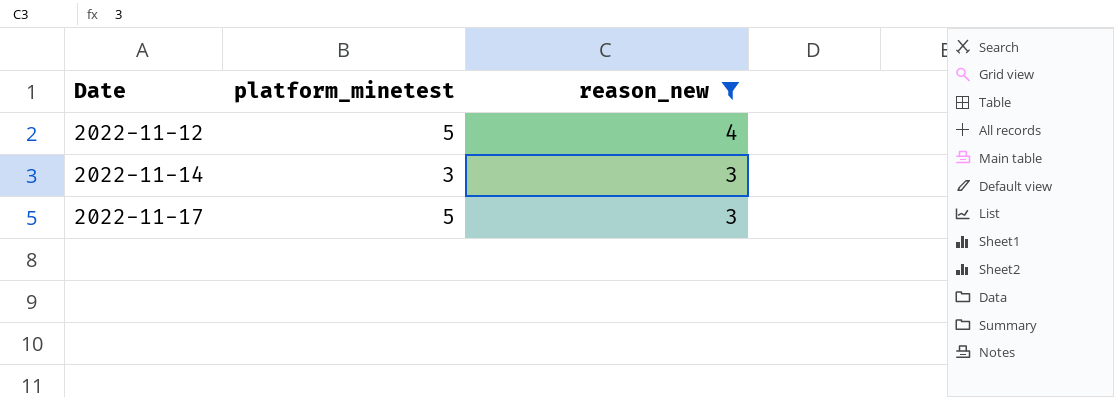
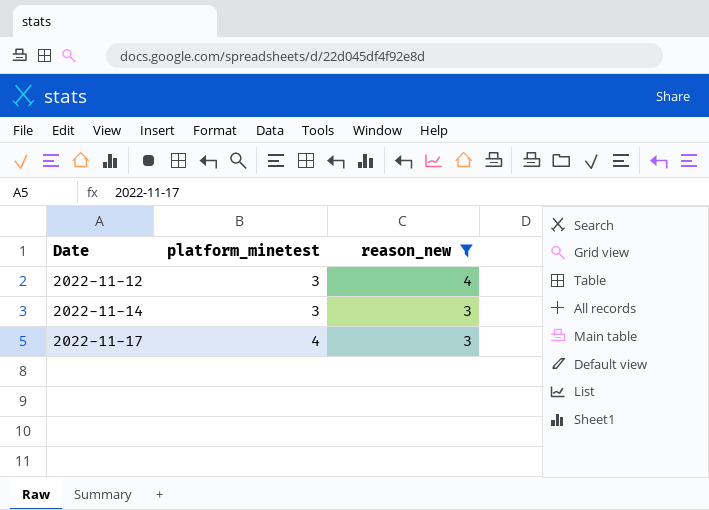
2022-11-12 | platform_minetest: 5 -> 3
2022-11-17 | platform_minetest: 5 -> 4

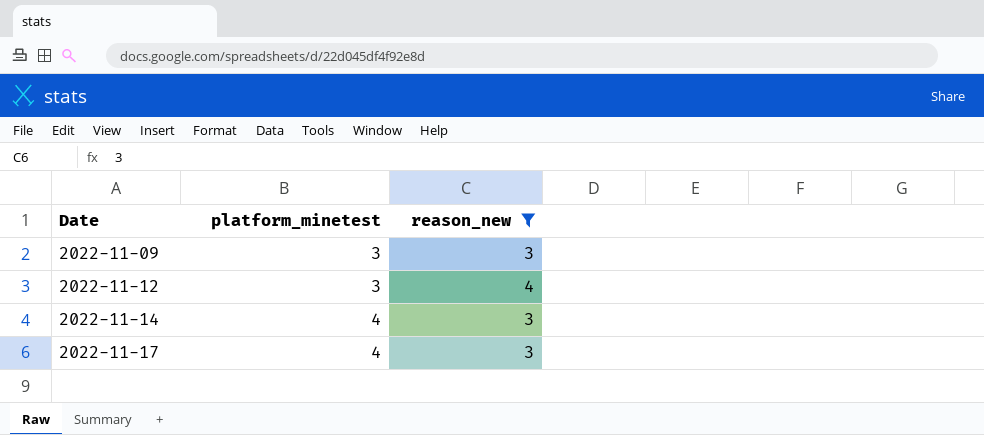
row 2022-11-09: none -> 3 | 3
2022-11-14 | platform_minetest: 3 -> 4

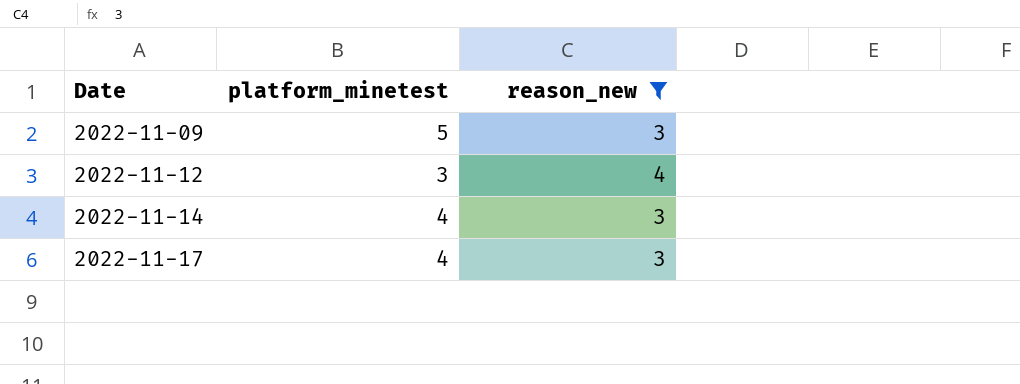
2022-11-09 | platform_minetest: 3 -> 5

